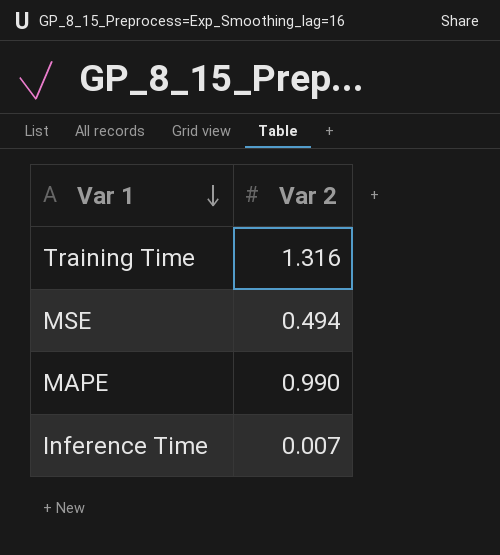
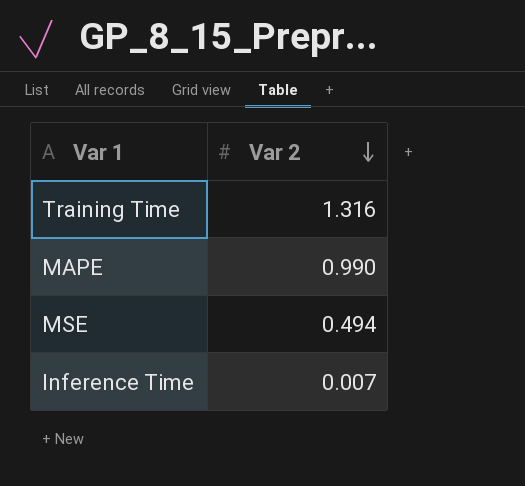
row order: Var 1 descending -> Var 2 descending

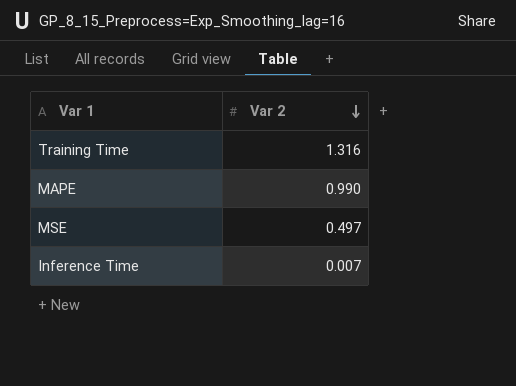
MSE | Var 2: 0.494 -> 0.497

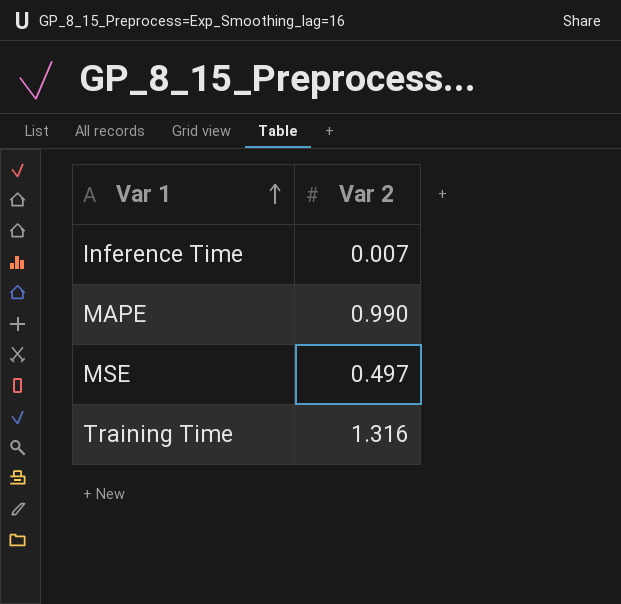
row order: Var 2 descending -> Var 1 ascending

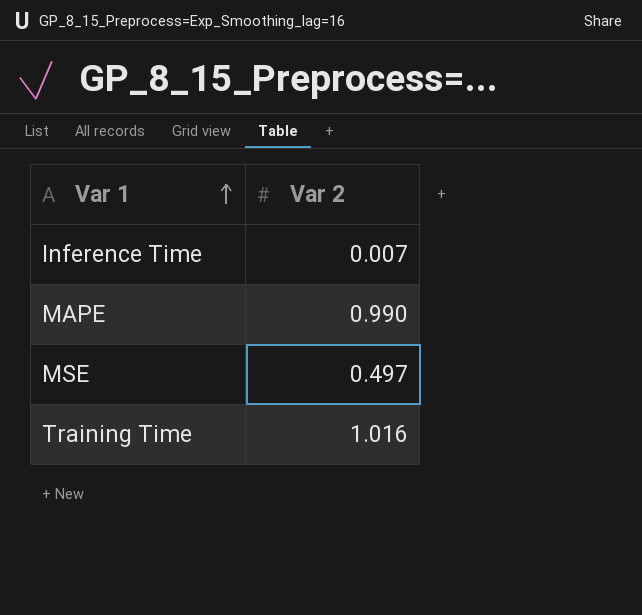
Training Time | Var 2: 1.316 -> 1.016

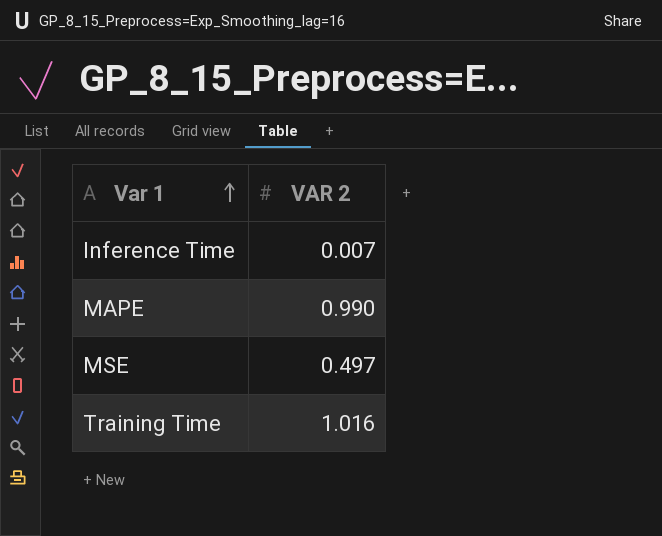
column name: Var 2 -> VAR 2

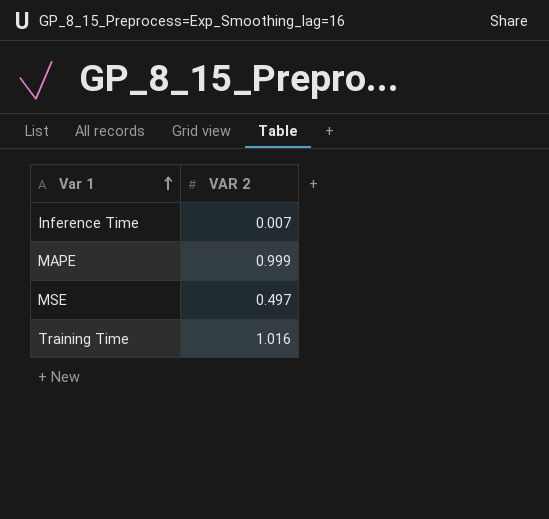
MAPE | VAR 2: 0.990 -> 0.999

